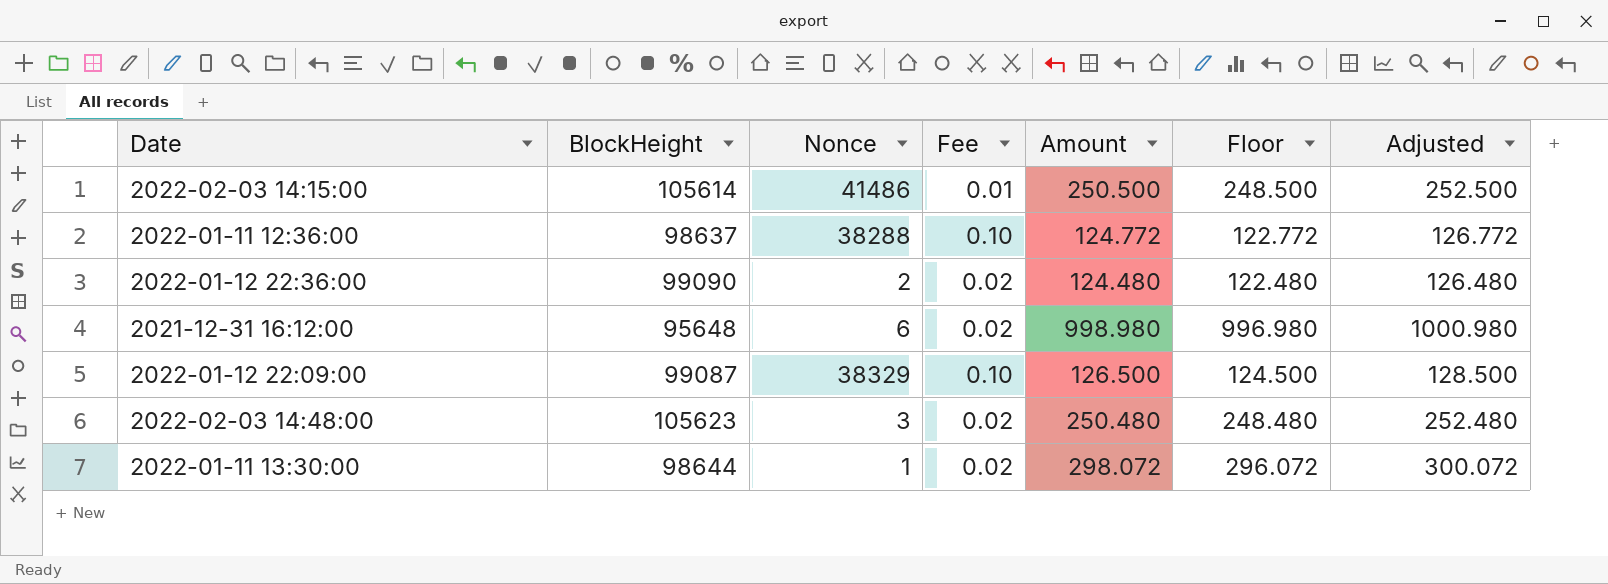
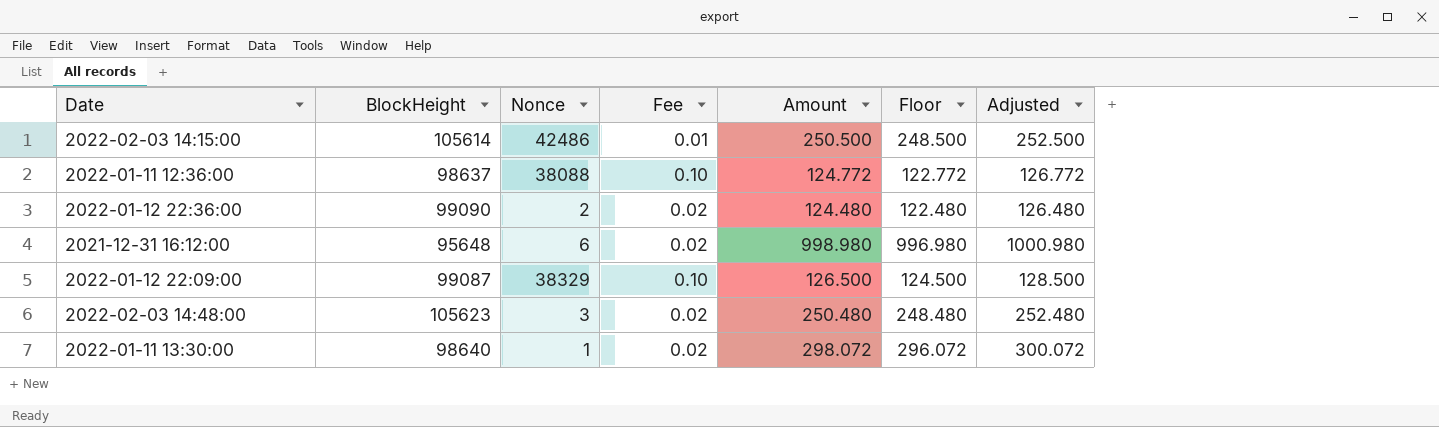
2022-02-03 14:15:00 | Nonce: 41486 -> 42486
2022-01-11 12:36:00 | Nonce: 38288 -> 38088
2022-01-11 13:30:00 | BlockHeight: 98644 -> 98640

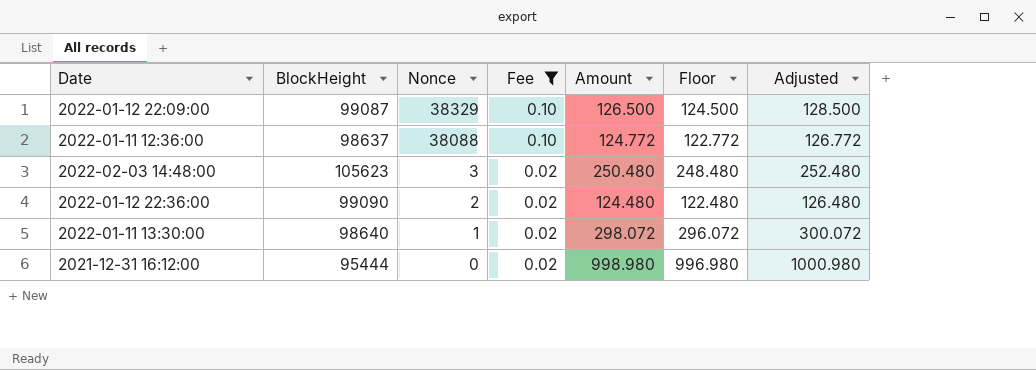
filter: none -> Fee != 0.01
row order: none -> Nonce descending
2021-12-31 16:12:00 | BlockHeight: 95648 -> 95444
2021-12-31 16:12:00 | Nonce: 6 -> 0

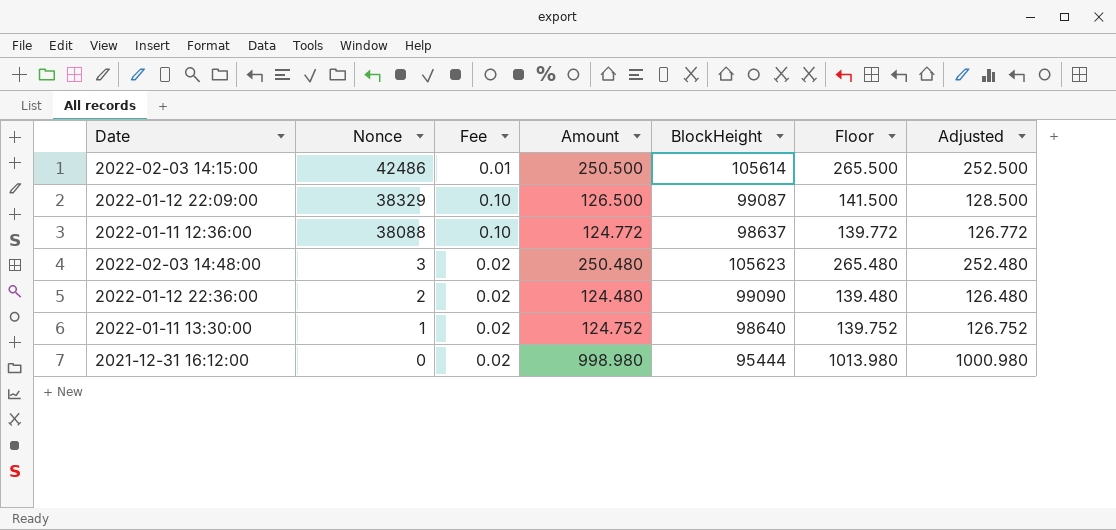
filter: Fee != 0.01 -> none
column BlockHeight | position: 2 -> 5
column Floor | formula: [Amount] - 2 -> [Amount] + 15
2022-01-11 13:30:00 | Amount: 298.072 -> 124.752
2022-01-11 13:30:00 | Adjusted: 300.072 -> 126.752

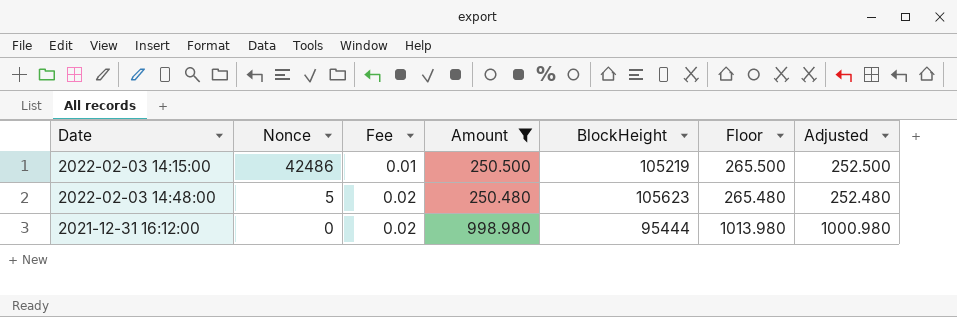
filter: none -> Amount >= 250.480
2022-02-03 14:15:00 | BlockHeight: 105614 -> 105219
2022-02-03 14:48:00 | Nonce: 3 -> 5

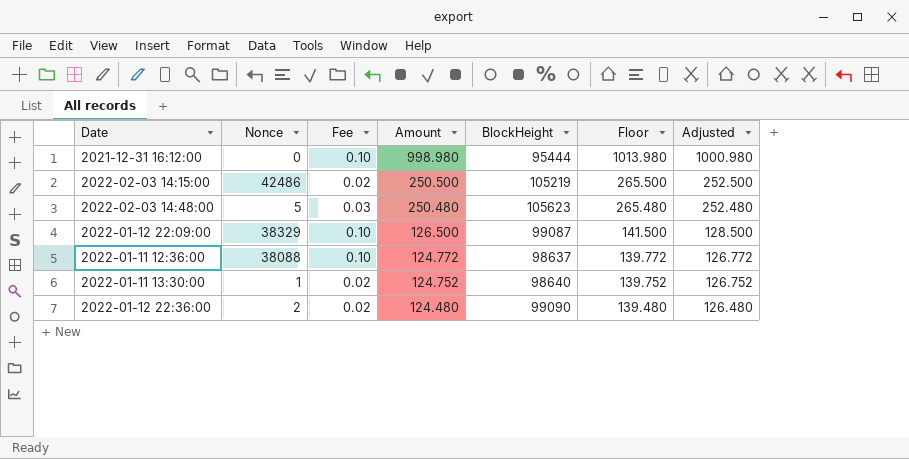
filter: Amount >= 250.480 -> none
row order: Nonce descending -> Amount descending
2021-12-31 16:12:00 | Fee: 0.02 -> 0.10
2022-02-03 14:15:00 | Fee: 0.01 -> 0.02
2022-02-03 14:48:00 | Fee: 0.02 -> 0.03

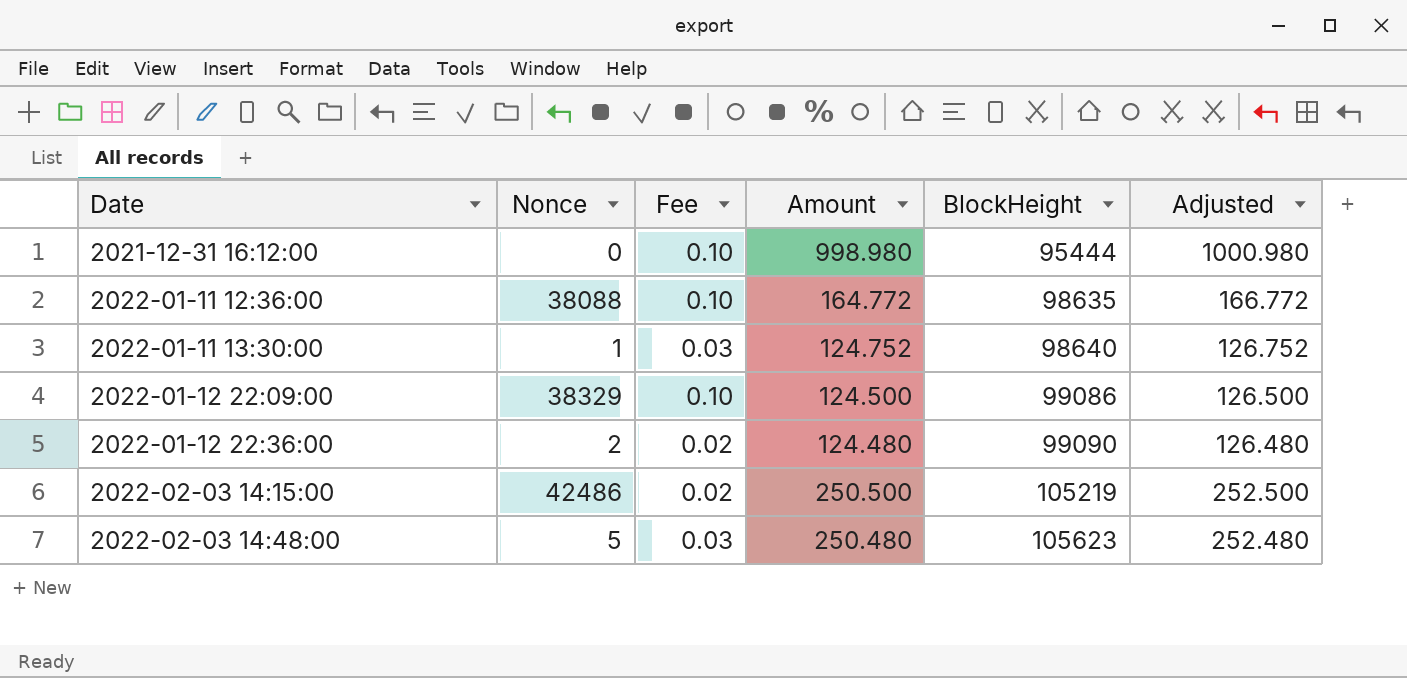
row order: Amount descending -> Date ascending
column Floor | formula: [Amount] + 15 -> none
2022-01-11 12:36:00 | Amount: 124.772 -> 164.772
2022-01-11 12:36:00 | BlockHeight: 98637 -> 98635
2022-01-11 12:36:00 | Adjusted: 126.772 -> 166.772
2022-01-11 13:30:00 | Fee: 0.02 -> 0.03
2022-01-12 22:09:00 | Amount: 126.500 -> 124.500
2022-01-12 22:09:00 | BlockHeight: 99087 -> 99086
2022-01-12 22:09:00 | Adjusted: 128.500 -> 126.500

